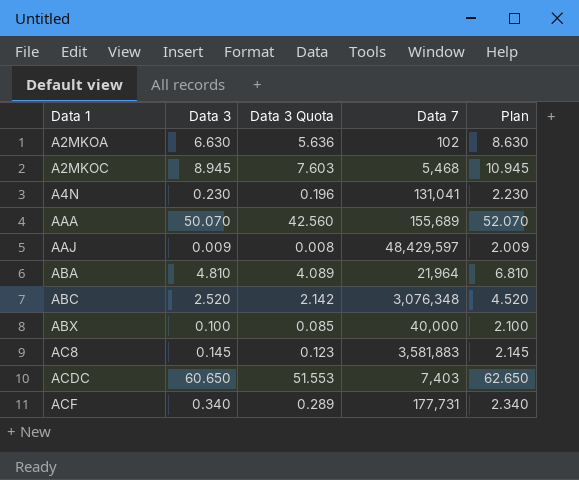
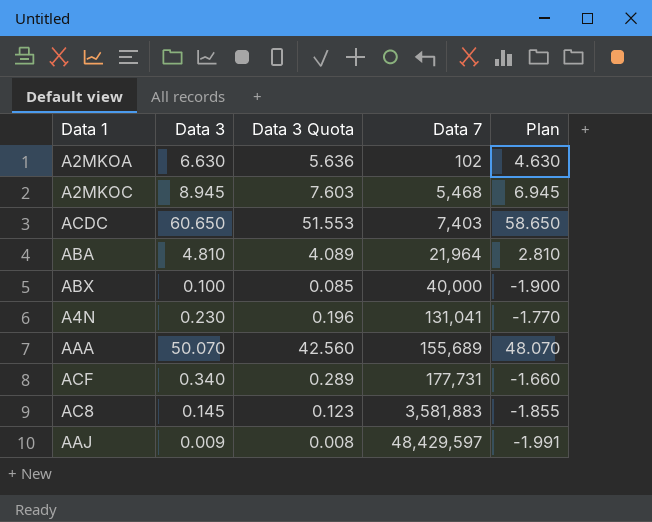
row order: Data 1 ascending -> Data 7 ascending
column Plan | formula: [Data 3] + 2 -> [Data 3] - 2
row ABC: 2.520 | 2.142 | 3,076,348 | 4.520 -> none

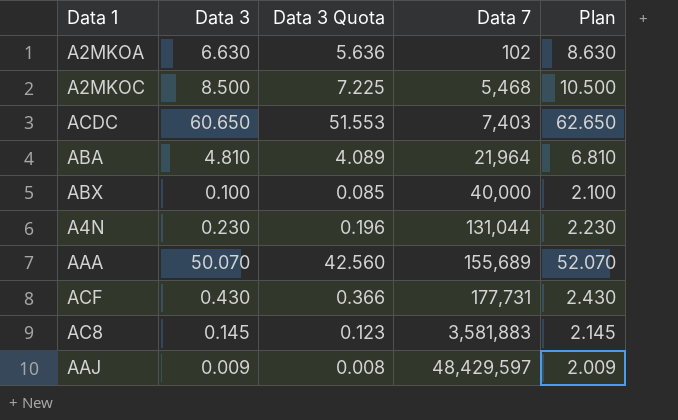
column Plan | formula: [Data 3] - 2 -> [Data 3] + 2
A2MKOC | Data 3: 8.945 -> 8.500
A2MKOC | Data 3 Quota: 7.603 -> 7.225
A4N | Data 7: 131,041 -> 131,044
ACF | Data 3: 0.340 -> 0.430
ACF | Data 3 Quota: 0.289 -> 0.366

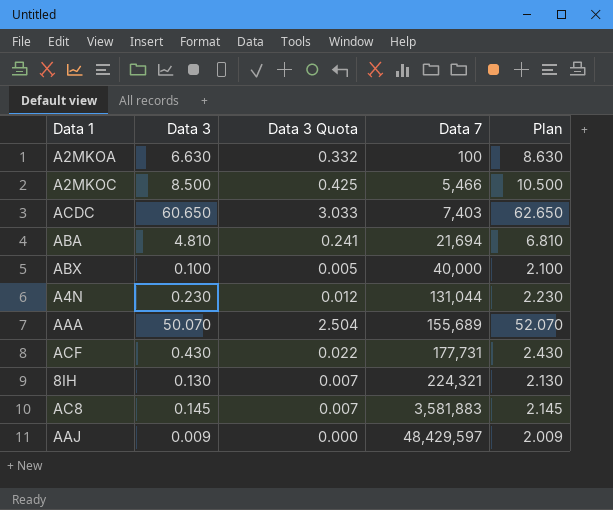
column Data 3 Quota | formula: [Data 3] * 0.85 -> [Data 3] * 0.05
A2MKOA | Data 7: 102 -> 100
A2MKOC | Data 7: 5,468 -> 5,466
ABA | Data 7: 21,964 -> 21,694
row 8IH: none -> 0.130 | 0.007 | 224,321 | 2.130

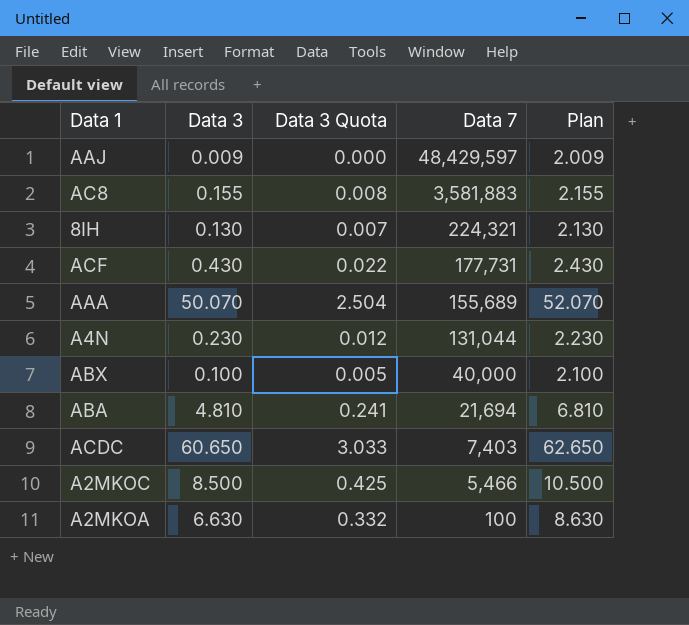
row order: Data 7 ascending -> Data 7 descending
AC8 | Data 3: 0.145 -> 0.155
AC8 | Data 3 Quota: 0.007 -> 0.008
AC8 | Plan: 2.145 -> 2.155

